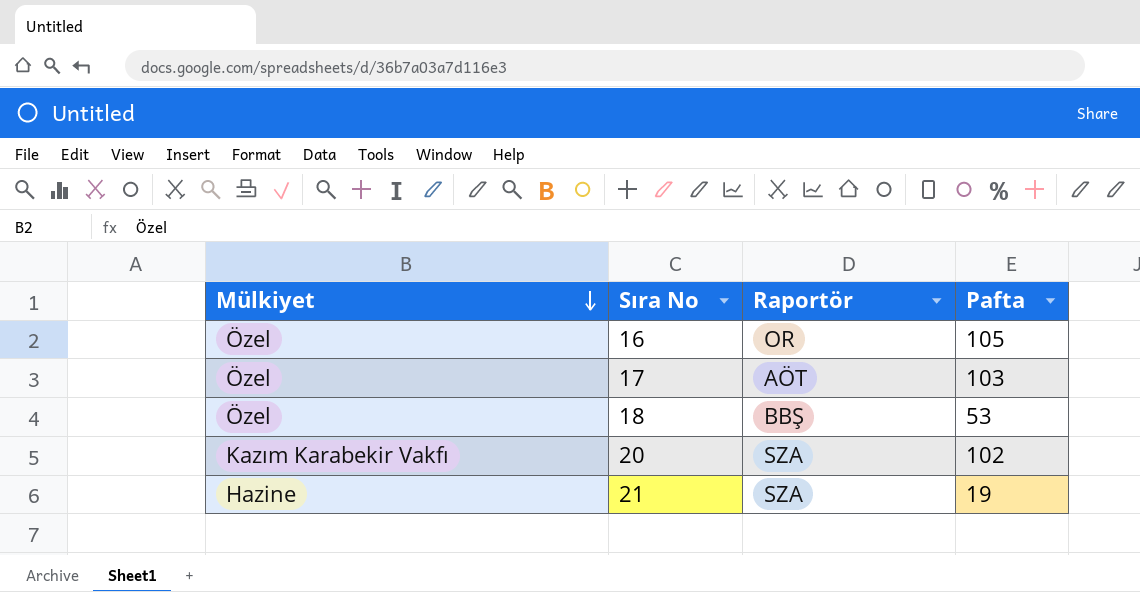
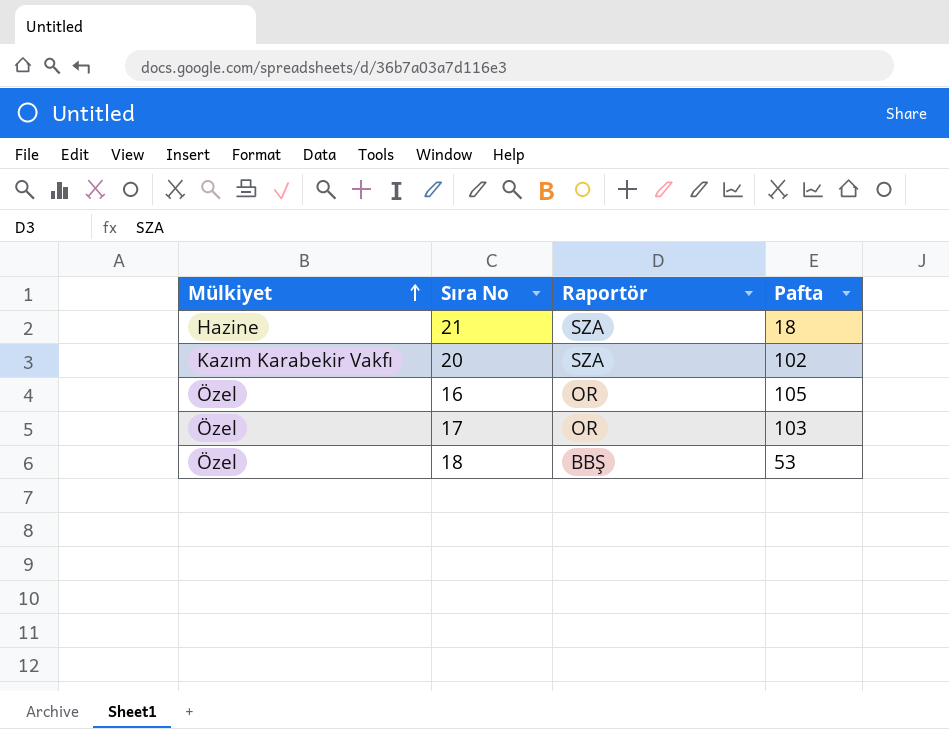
row order: Mülkiyet descending -> Mülkiyet ascending
21 | Pafta: 19 -> 18
17 | Raportör: AÖT -> OR

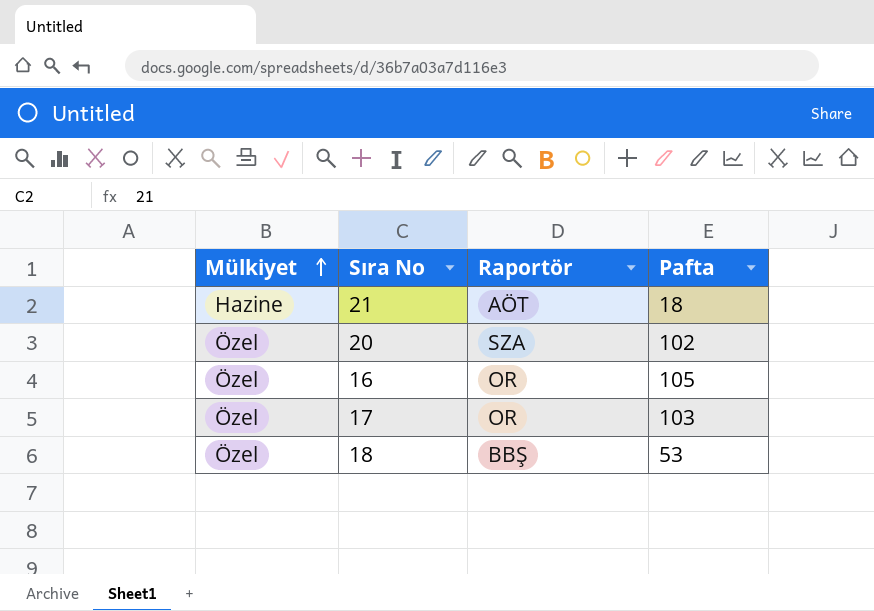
21 | Raportör: SZA -> AÖT
20 | Mülkiyet: Kazım Karabekir Vakfı -> Özel

